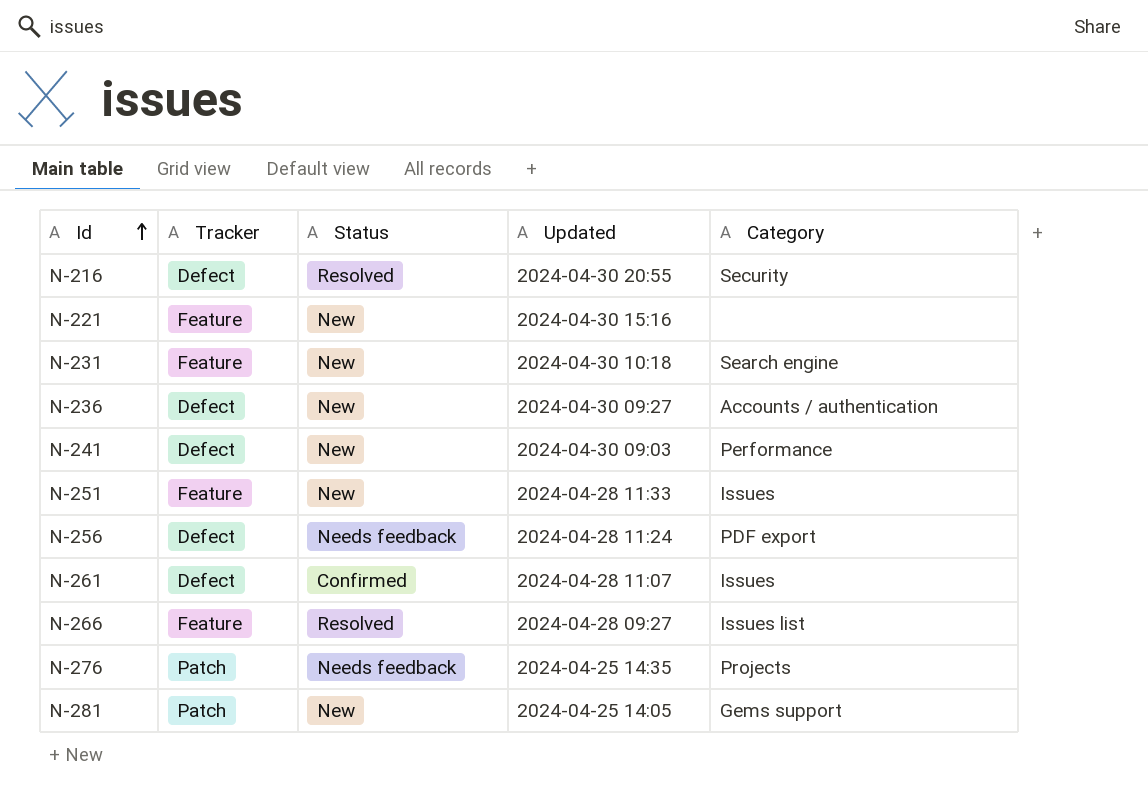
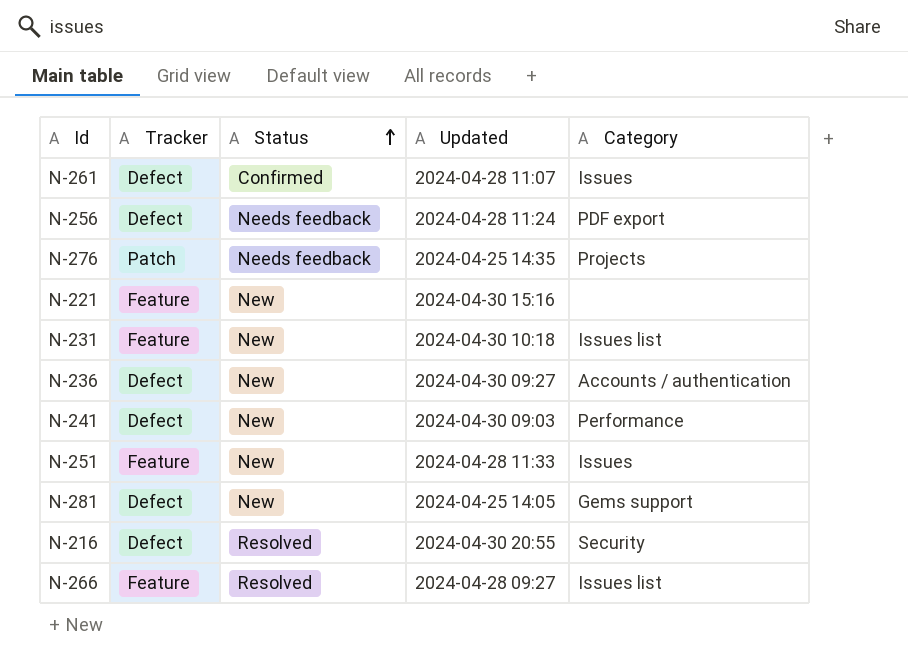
row order: Id ascending -> Status ascending
N-231 | Category: Search engine -> Issues list
N-281 | Tracker: Patch -> Defect

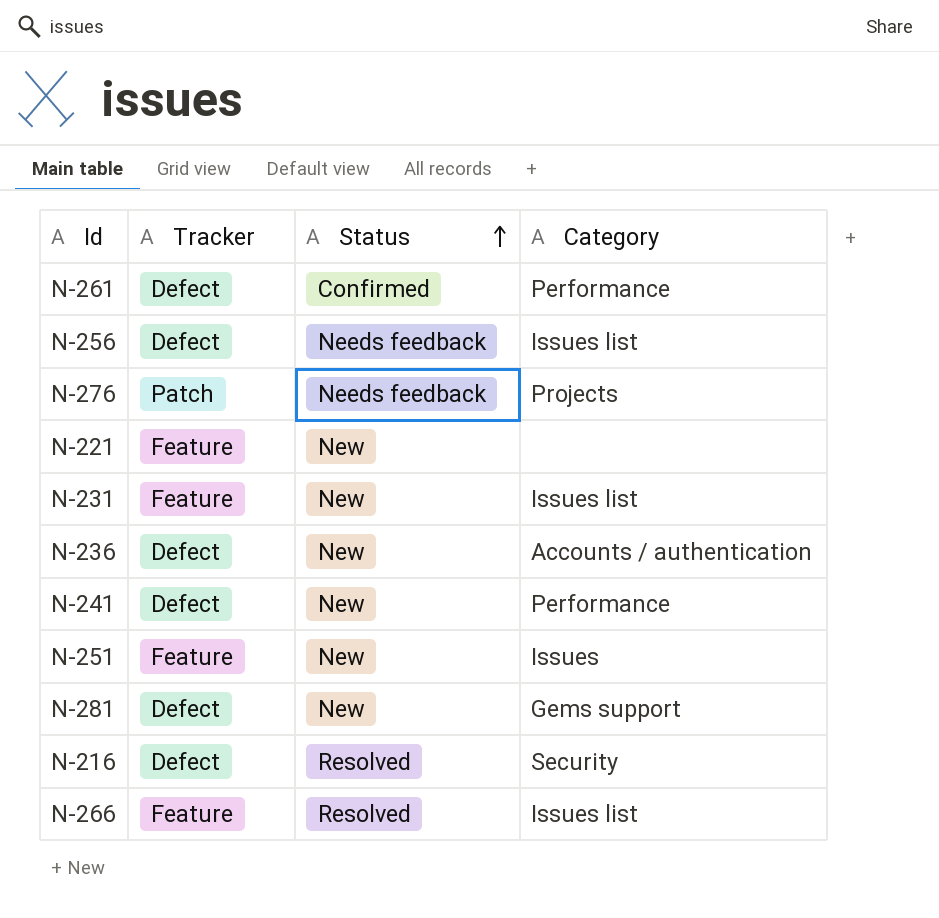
column Updated | position: 4 -> none
N-261 | Category: Issues -> Performance
N-256 | Category: PDF export -> Issues list

